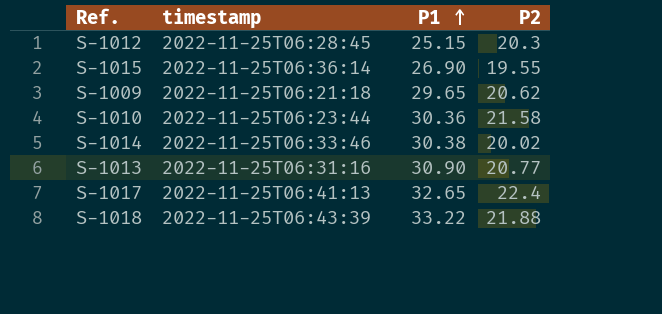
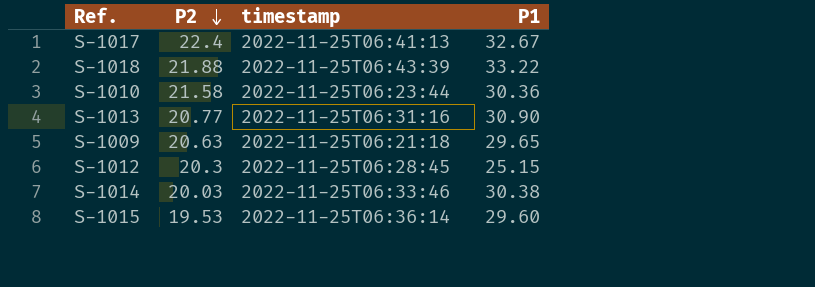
row order: P1 ascending -> P2 descending
column P2 | position: 4 -> 2
S-1017 | P1: 32.65 -> 32.67
S-1009 | P2: 20.62 -> 20.63
S-1014 | P2: 20.02 -> 20.03
S-1015 | P2: 19.55 -> 19.53
S-1015 | P1: 26.90 -> 29.60

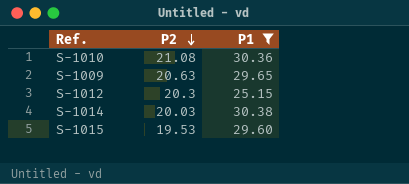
filter: none -> P1 <= 30.38
column timestamp | position: 3 -> none
S-1010 | P2: 21.58 -> 21.08

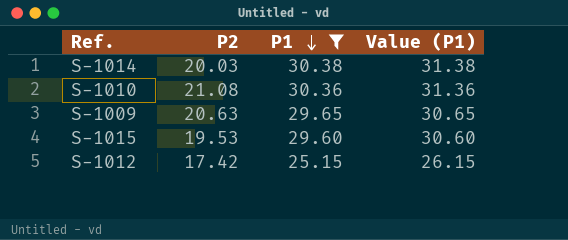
row order: P2 descending -> P1 descending
column Value (P1) | formula: none -> [P1] + 1
S-1012 | P2: 20.3 -> 17.42

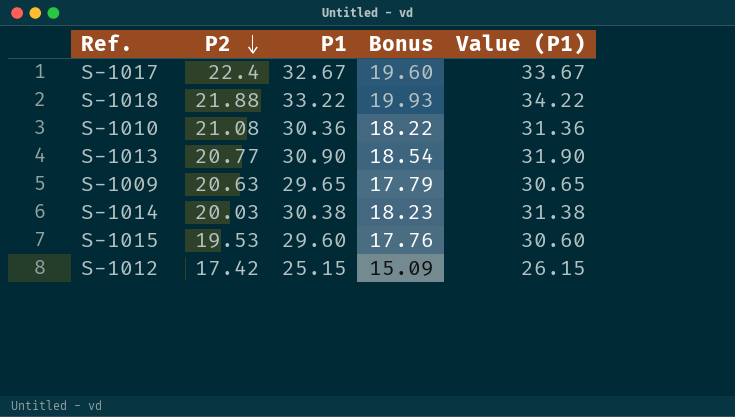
filter: P1 <= 30.38 -> none
row order: P1 descending -> P2 descending
column Bonus | formula: none -> [P1] * 0.6

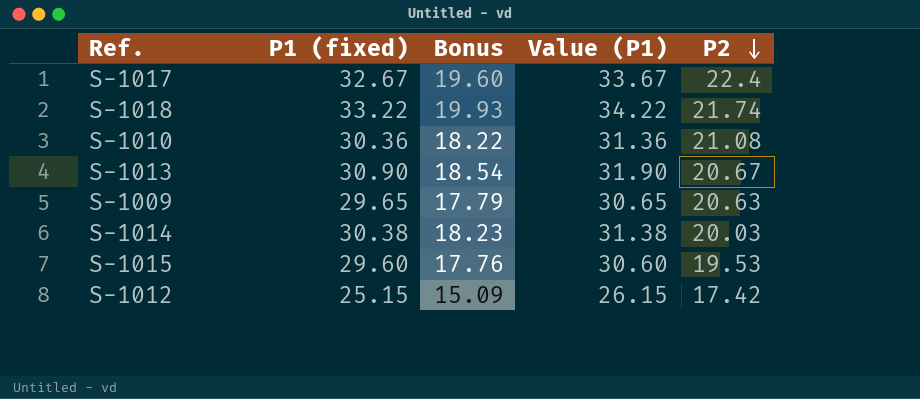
column name: P1 -> P1 (fixed)
column P2 | position: 2 -> 5
S-1018 | P2: 21.88 -> 21.74
S-1013 | P2: 20.77 -> 20.67

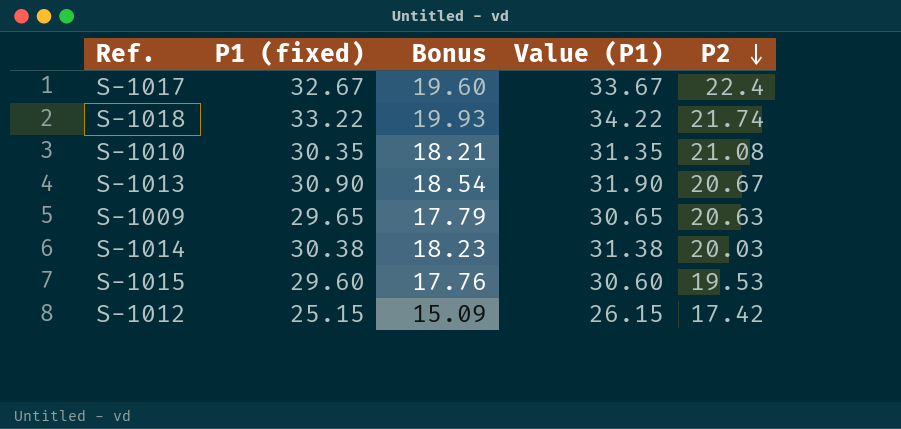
S-1010 | P1 (fixed): 30.36 -> 30.35
S-1010 | Bonus: 18.22 -> 18.21
S-1010 | Value (P1): 31.36 -> 31.35

